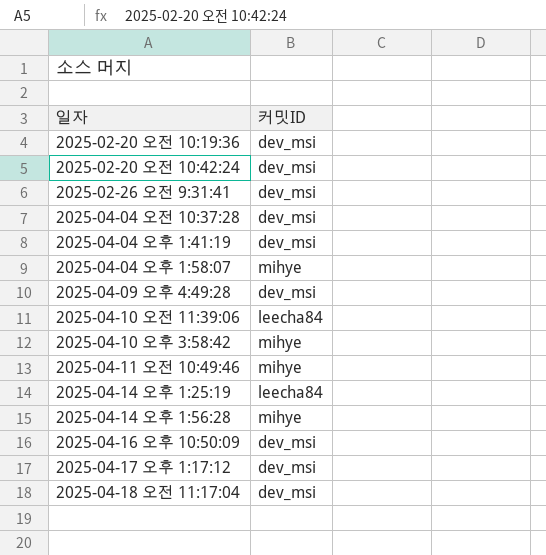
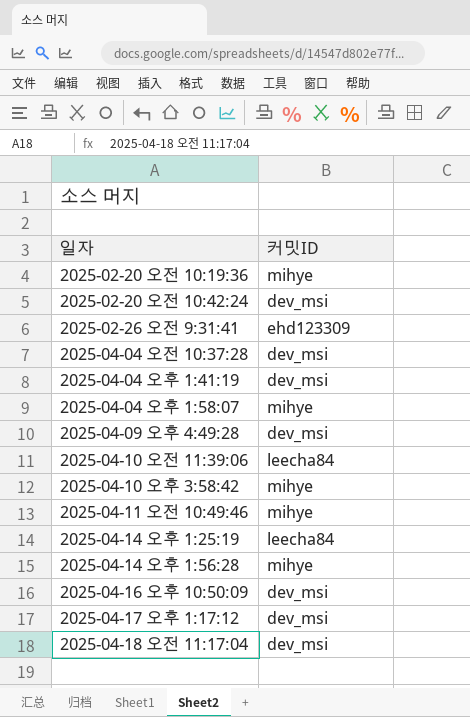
2025-02-20 오전 10:19:36 | 커밋ID: dev_msi -> mihye
2025-02-26 오전 9:31:41 | 커밋ID: dev_msi -> ehd123309

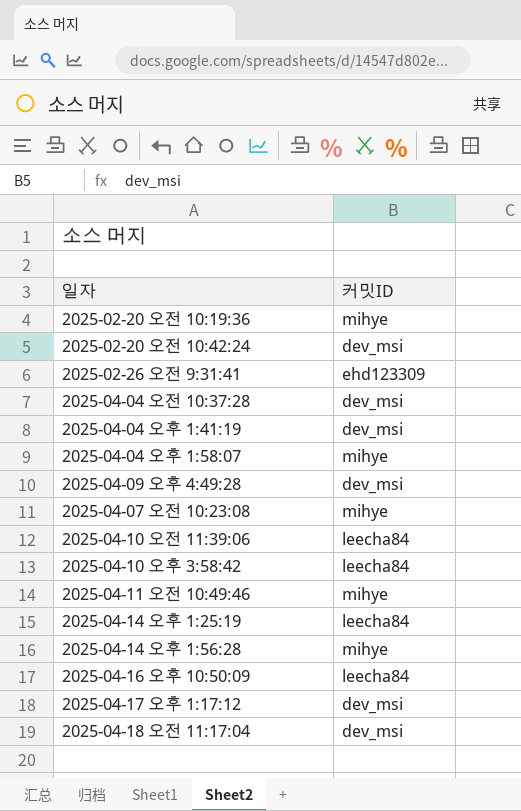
row 2025-04-07 오전 10:23:08: none -> mihye
2025-04-10 오후 3:58:42 | 커밋ID: mihye -> leecha84
2025-04-16 오후 10:50:09 | 커밋ID: dev_msi -> leecha84

